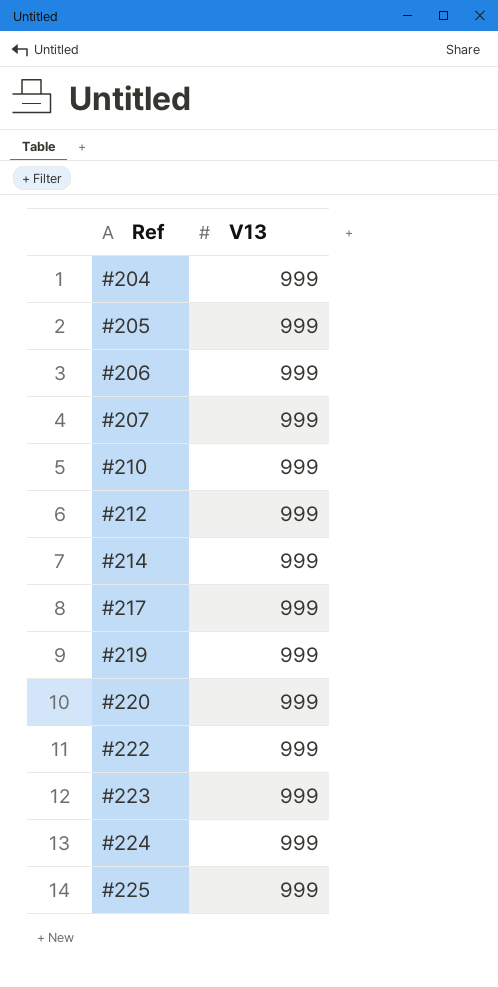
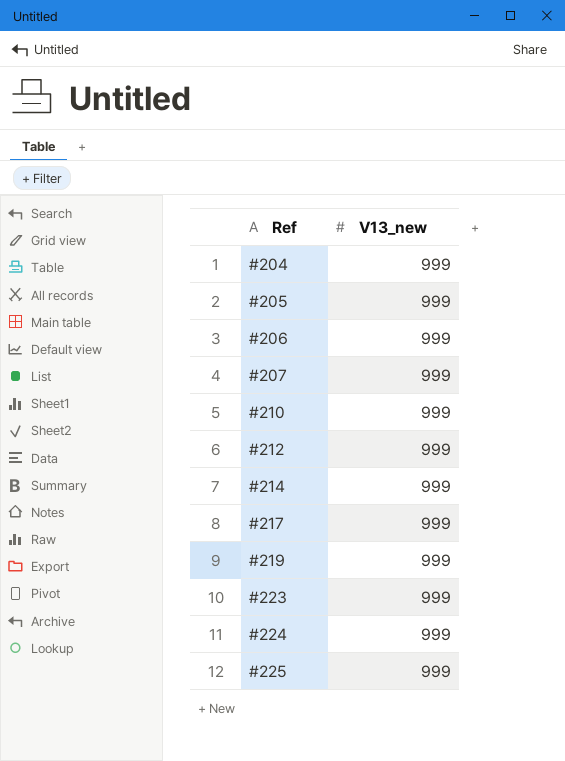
column name: V13 -> V13_new
row #220: 999 -> none
row #222: 999 -> none

